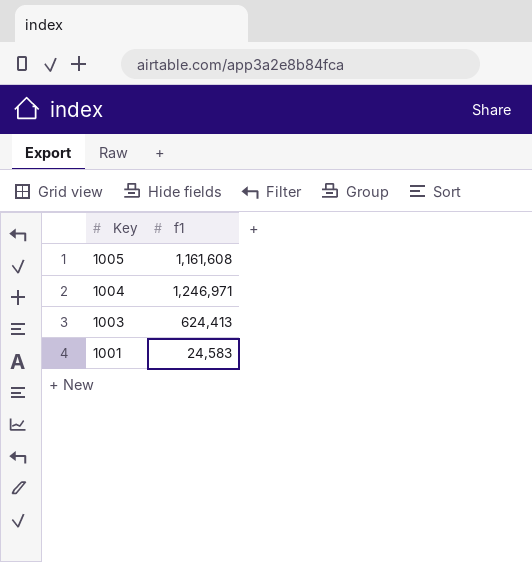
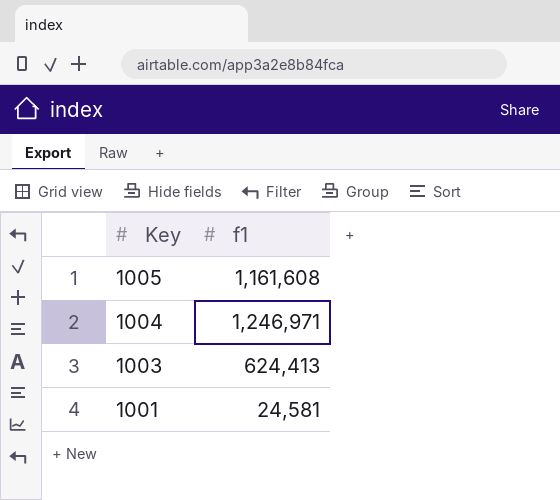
1001 | f1: 24,583 -> 24,581

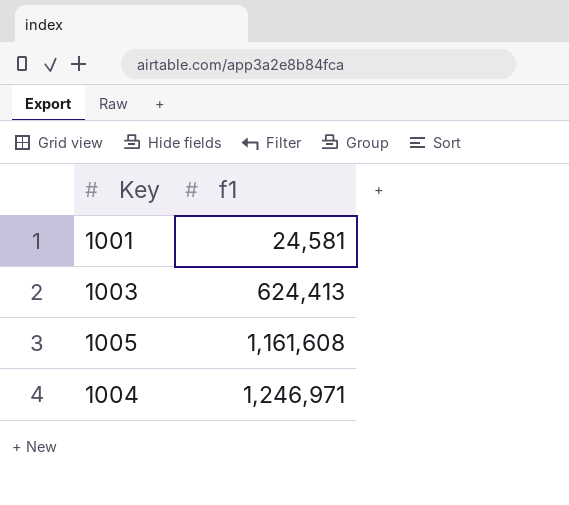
row order: Key descending -> f1 ascending

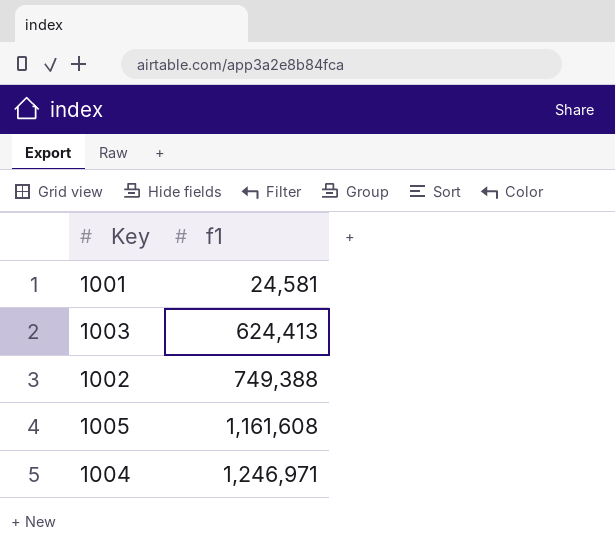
row 1002: none -> 749,388

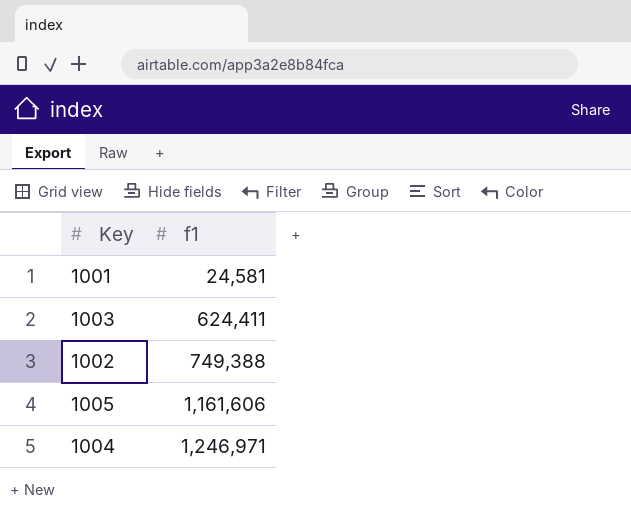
1003 | f1: 624,413 -> 624,411
1005 | f1: 1,161,608 -> 1,161,606

